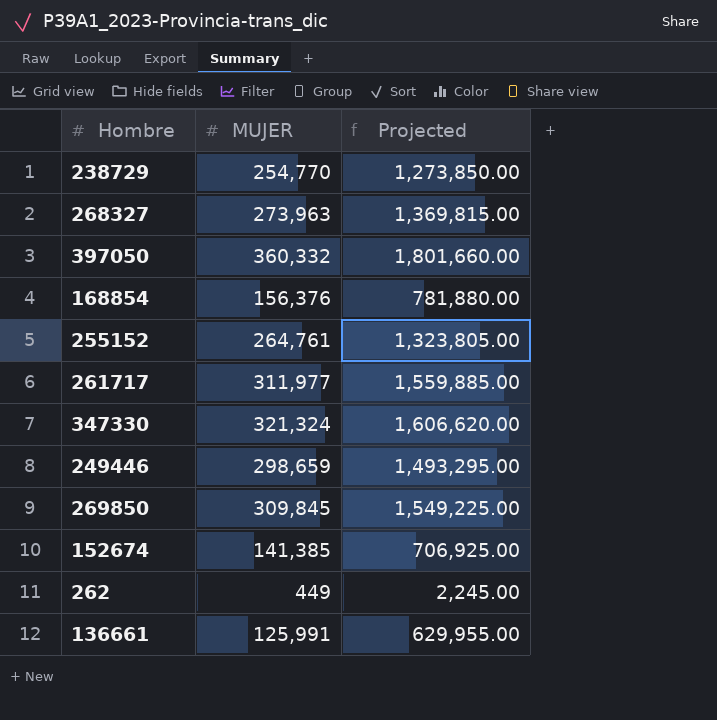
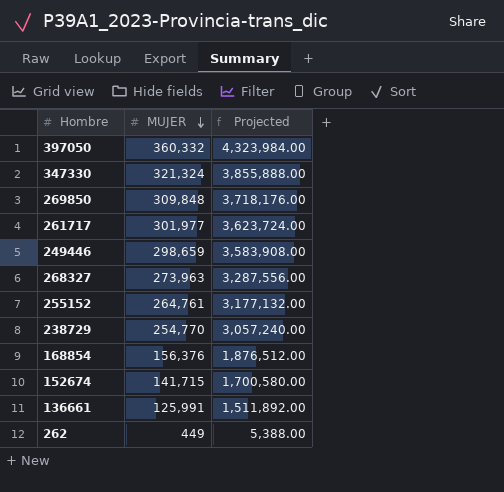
row order: none -> MUJER descending
column Projected | formula: [MUJER] * 5 -> [MUJER] * 12
269850 | MUJER: 309,845 -> 309,848
261717 | MUJER: 311,977 -> 301,977
152674 | MUJER: 141,385 -> 141,715

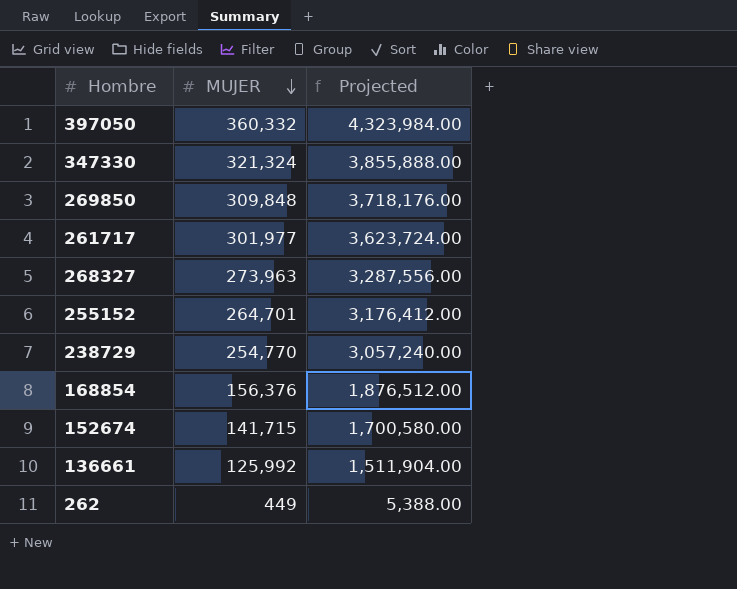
row 249446: 298,659 | 3,583,908.00 -> none
255152 | MUJER: 264,761 -> 264,701
255152 | Projected: 3,177,132.00 -> 3,176,412.00
136661 | MUJER: 125,991 -> 125,992
136661 | Projected: 1,511,892.00 -> 1,511,904.00

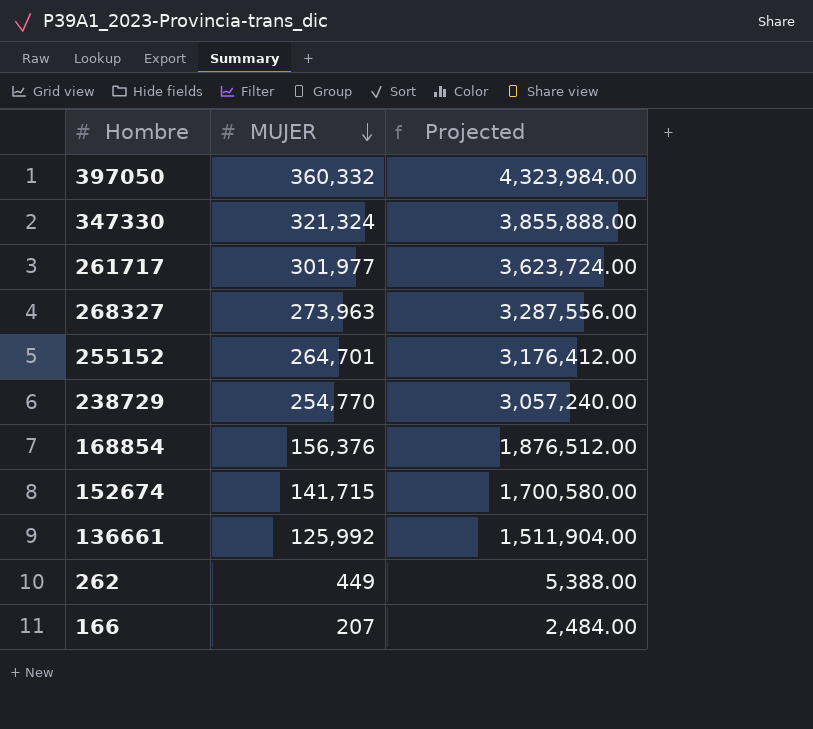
row 269850: 309,848 | 3,718,176.00 -> none
row 166: none -> 207 | 2,484.00

